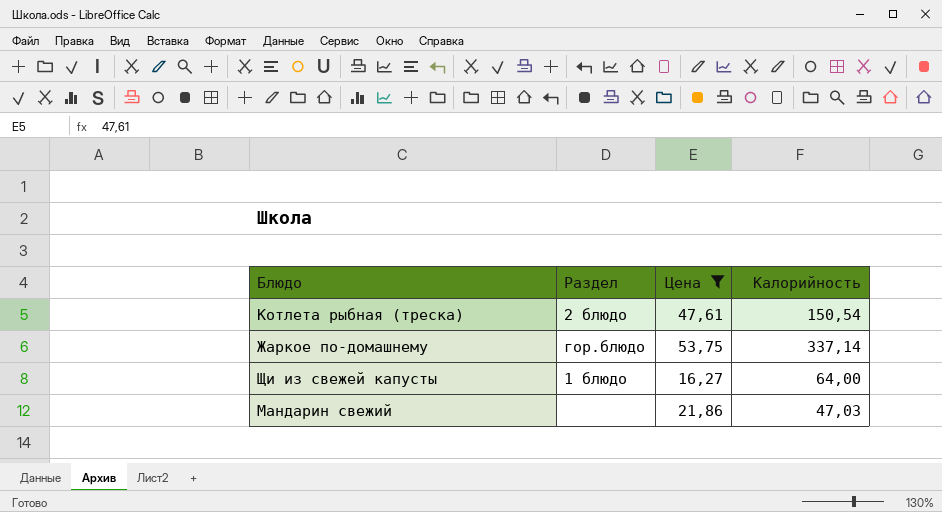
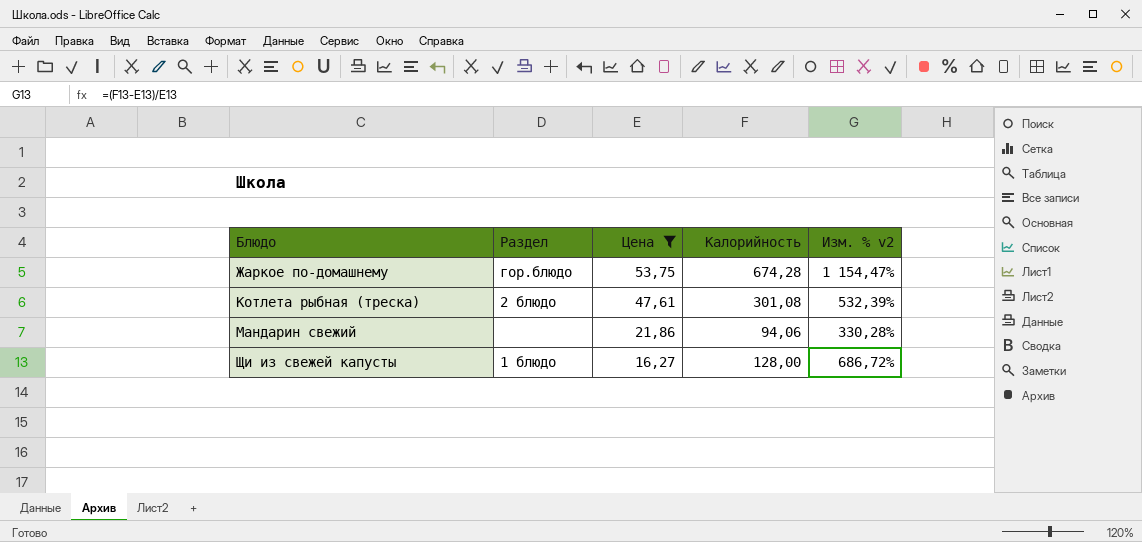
row order: none -> Блюдо ascending
column Изм. % v2 | formula: none -> ([Калорийность] - [Цена]) / [Цена]
Жаркое по-домашнему | Калорийность: 337,14 -> 674,28
Котлета рыбная (треска) | Калорийность: 150,54 -> 301,08
Мандарин свежий | Калорийность: 47,03 -> 94,06
Щи из свежей капусты | Калорийность: 64,00 -> 128,00

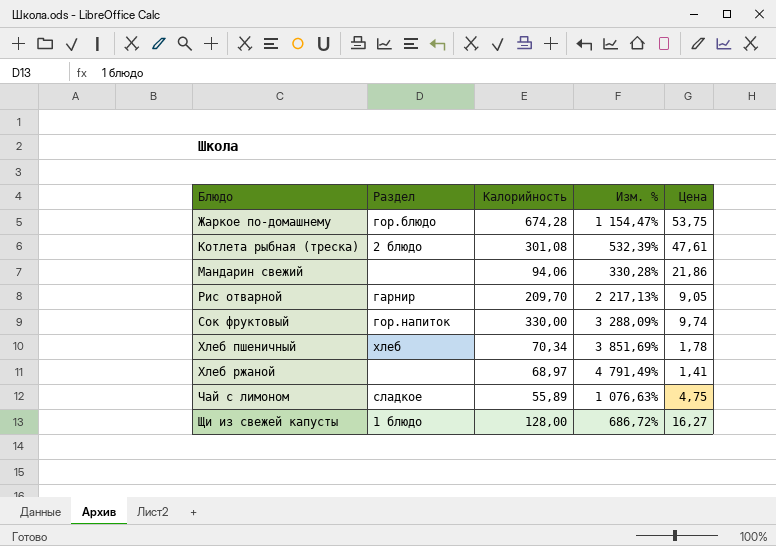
filter: Цена >= 16,27 -> none
column name: Изм. % v2 -> Изм. %
column Цена | position: 3 -> 5

